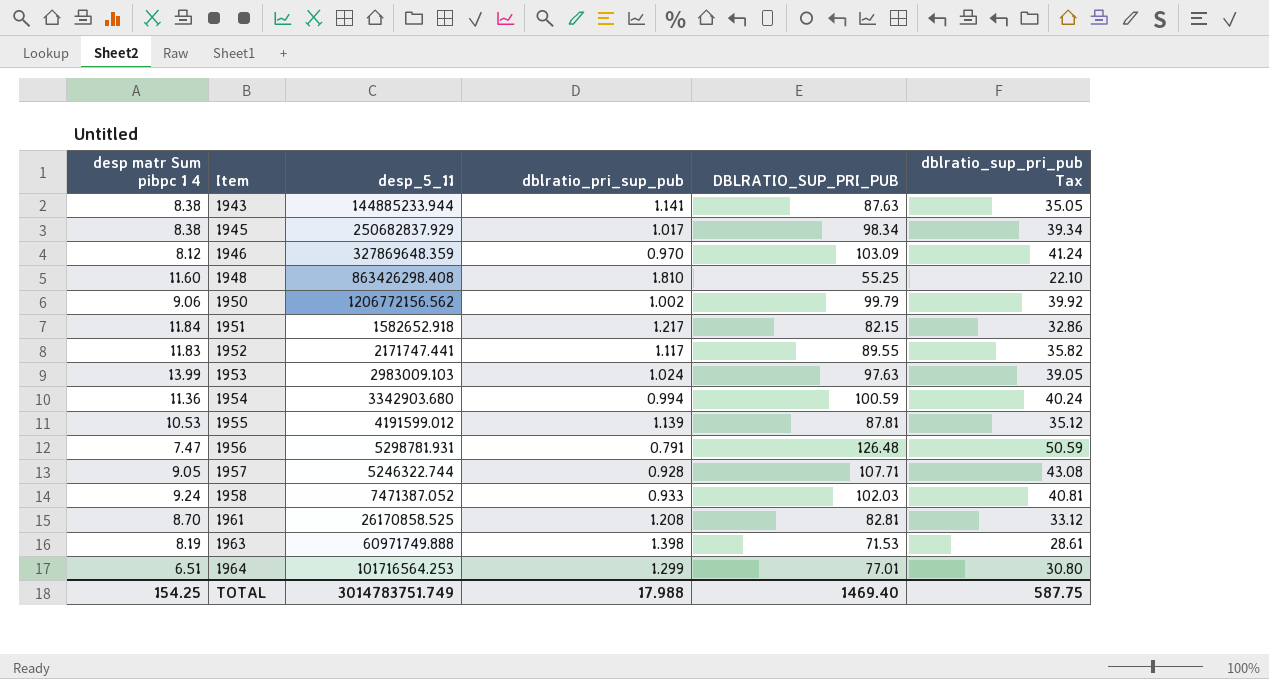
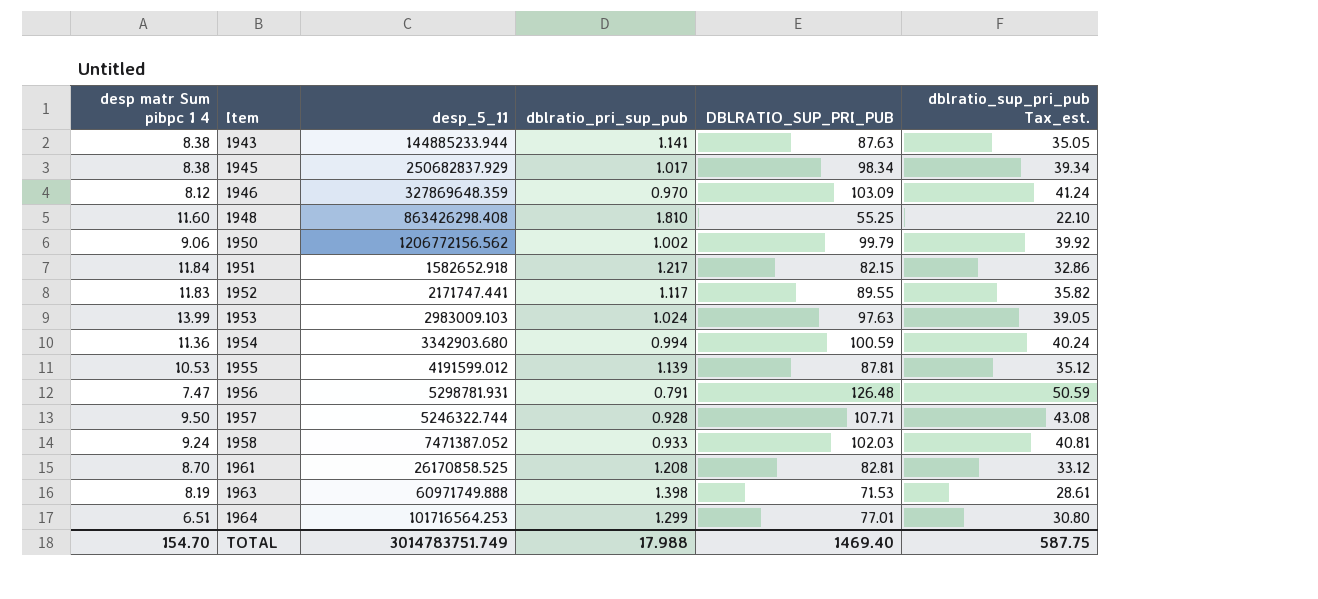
column name: dblratio_sup_pri_pub Tax -> dblratio_sup_pri_pub Tax_est.
1957 | desp matr Sum pibpc 1 4: 9.05 -> 9.50
TOTAL | desp matr Sum pibpc 1 4: 154.25 -> 154.70

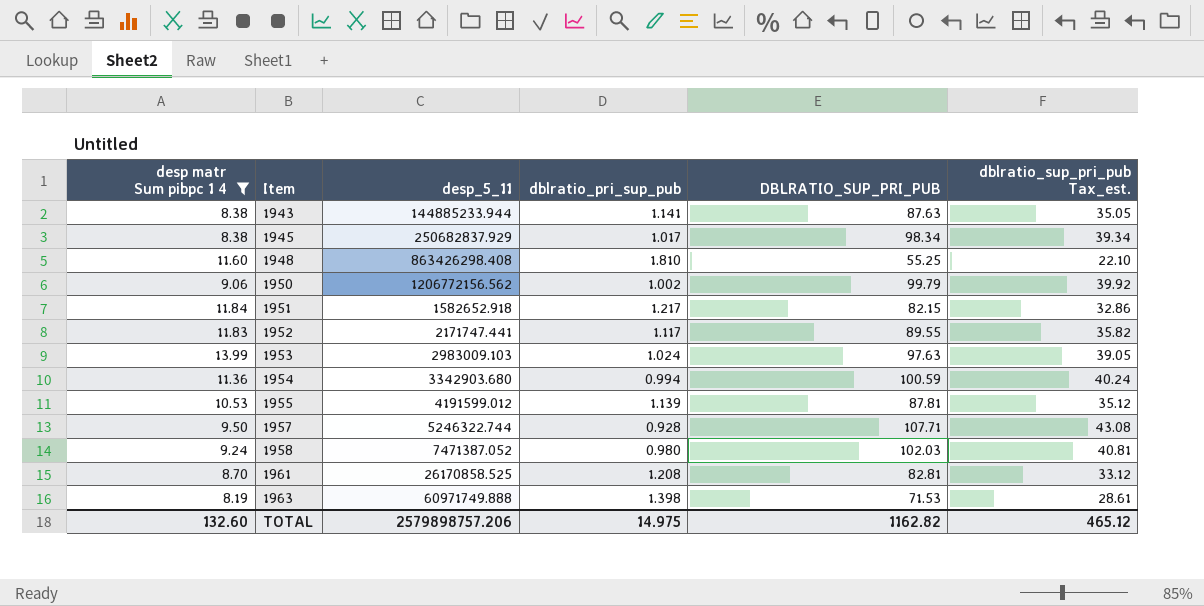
filter: none -> desp matr Sum pibpc 1 4 >= 8.19
1958 | dblratio_pri_sup_pub: 0.933 -> 0.980
TOTAL | desp matr Sum pibpc 1 4: 154.70 -> 132.60
TOTAL | desp_5_11: 3014783751.749 -> 2579898757.206
TOTAL | dblratio_pri_sup_pub: 17.988 -> 14.975
TOTAL | DBLRATIO_SUP_PRI_PUB: 1469.40 -> 1162.82
TOTAL | dblratio_sup_pri_pub Tax_est.: 587.75 -> 465.12

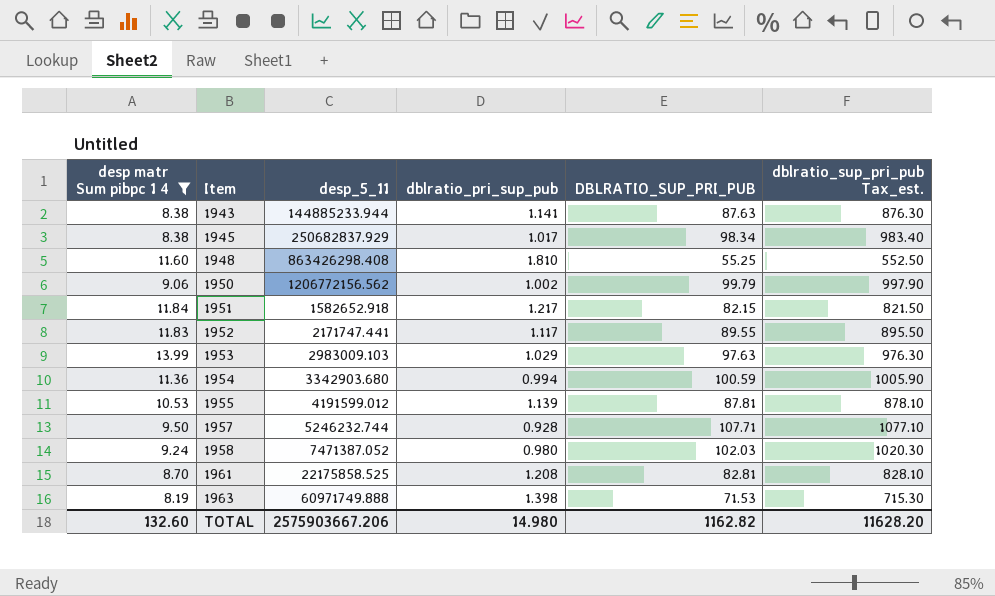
column dblratio_sup_pri_pub Tax_est. | formula: [DBLRATIO_SUP_PRI_PUB] * 0.4 -> [DBLRATIO_SUP_PRI_PUB] * 10
1953 | dblratio_pri_sup_pub: 1.024 -> 1.029
1957 | desp_5_11: 5246322.744 -> 5246232.744
1961 | desp_5_11: 26170858.525 -> 22175858.525
TOTAL | desp_5_11: 2579898757.206 -> 2575903667.206
TOTAL | dblratio_pri_sup_pub: 14.975 -> 14.980
TOTAL | dblratio_sup_pri_pub Tax_est.: 465.12 -> 11628.20

